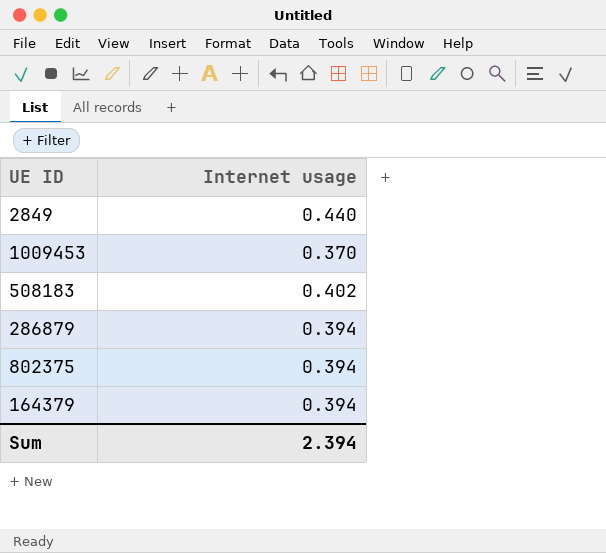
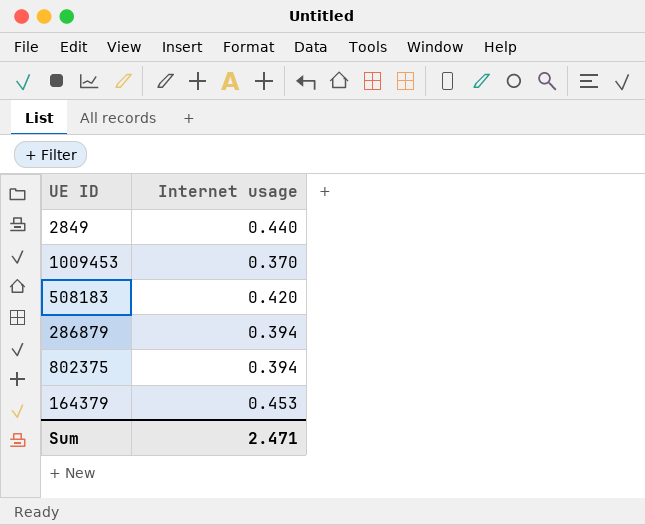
508183 | Internet usage: 0.402 -> 0.420
164379 | Internet usage: 0.394 -> 0.453
Sum | Internet usage: 2.394 -> 2.471

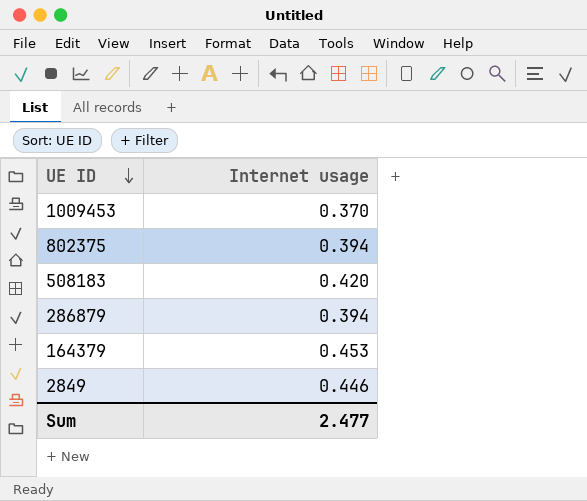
row order: none -> UE ID descending
2849 | Internet usage: 0.440 -> 0.446
Sum | Internet usage: 2.471 -> 2.477

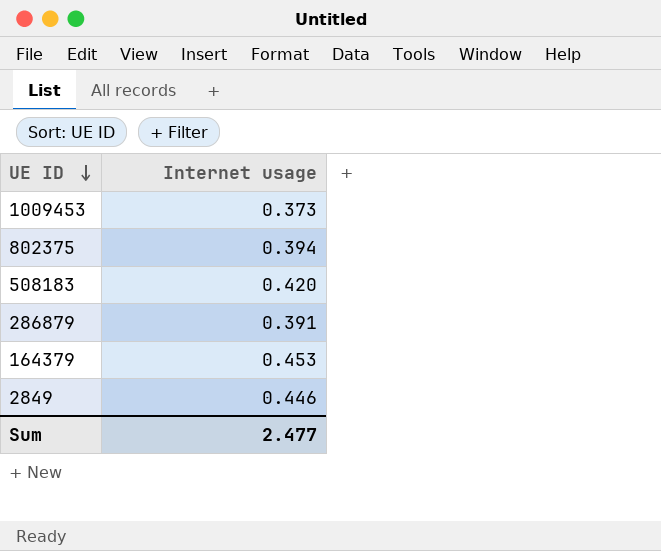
1009453 | Internet usage: 0.370 -> 0.373
286879 | Internet usage: 0.394 -> 0.391

